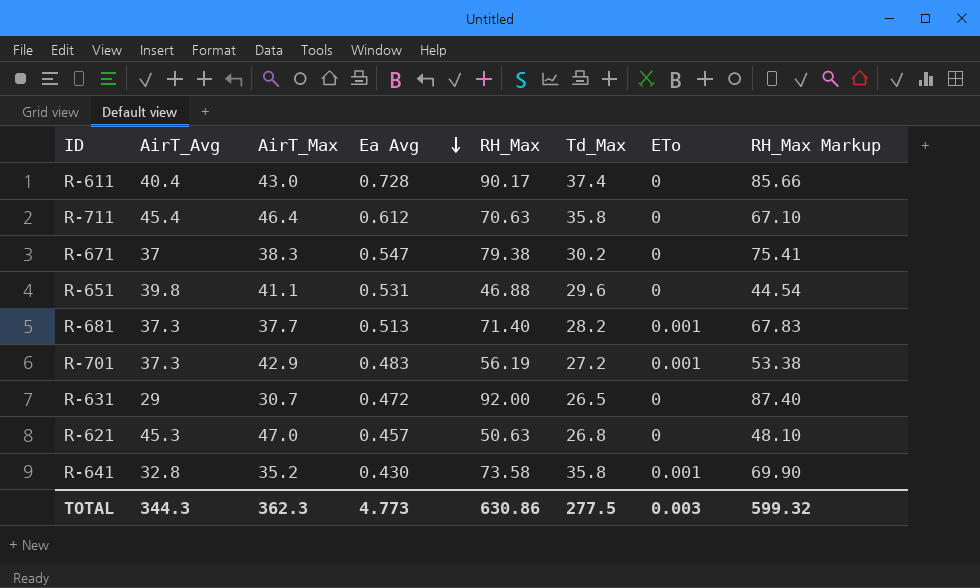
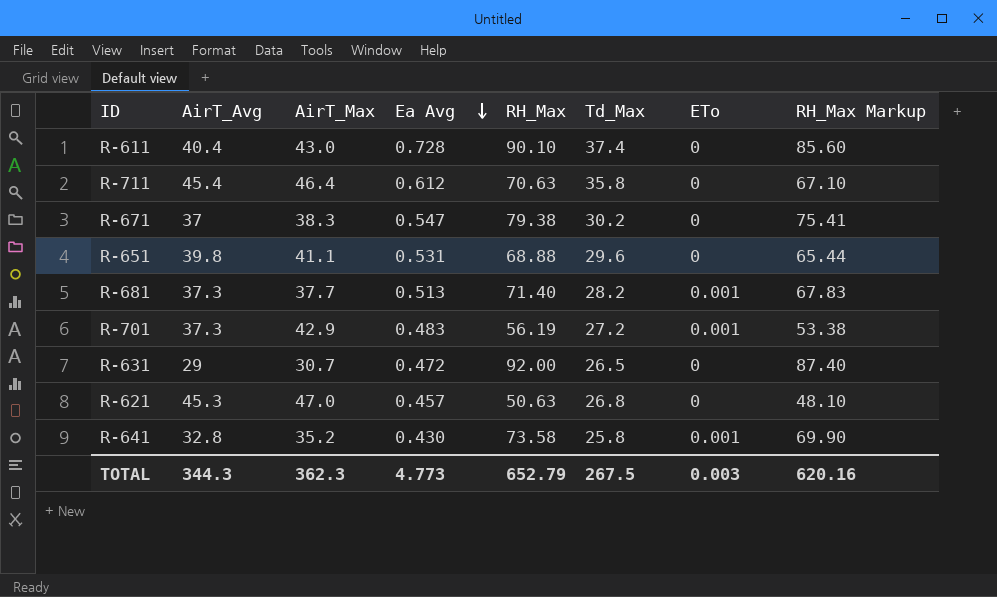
R-611 | RH_Max: 90.17 -> 90.10
R-611 | RH_Max Markup: 85.66 -> 85.60
R-651 | RH_Max: 46.88 -> 68.88
R-651 | RH_Max Markup: 44.54 -> 65.44
R-641 | Td_Max: 35.8 -> 25.8
TOTAL | RH_Max: 630.86 -> 652.79
TOTAL | Td_Max: 277.5 -> 267.5
TOTAL | RH_Max Markup: 599.32 -> 620.16

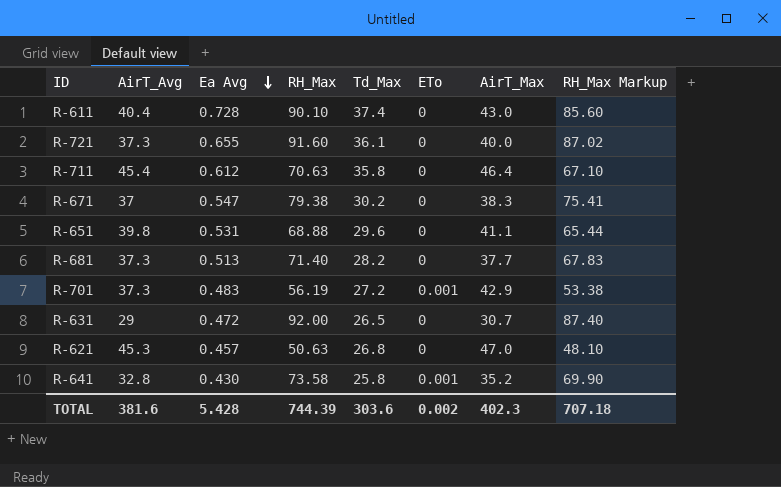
column AirT_Max | position: 3 -> 7
row R-721: none -> 37.3 | 0.655 | 91.60 | 36.1 | 0 | 40.0 | 87.02
R-681 | ETo: 0.001 -> 0
TOTAL | AirT_Avg: 344.3 -> 381.6
TOTAL | Ea Avg: 4.773 -> 5.428
TOTAL | RH_Max: 652.79 -> 744.39
TOTAL | Td_Max: 267.5 -> 303.6
TOTAL | ETo: 0.003 -> 0.002
TOTAL | AirT_Max: 362.3 -> 402.3
TOTAL | RH_Max Markup: 620.16 -> 707.18

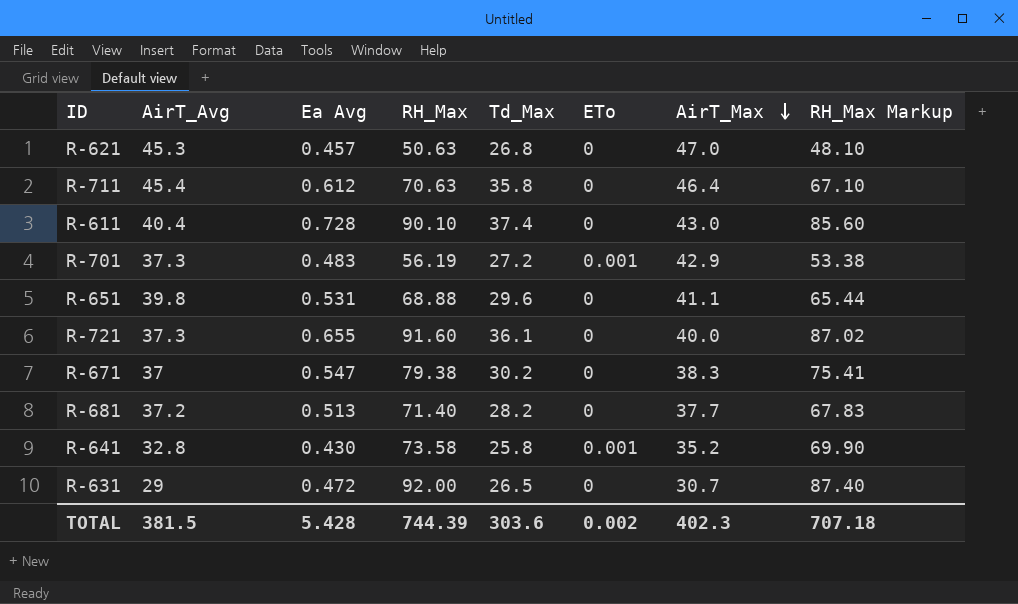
row order: Ea Avg descending -> AirT_Max descending
R-681 | AirT_Avg: 37.3 -> 37.2
TOTAL | AirT_Avg: 381.6 -> 381.5

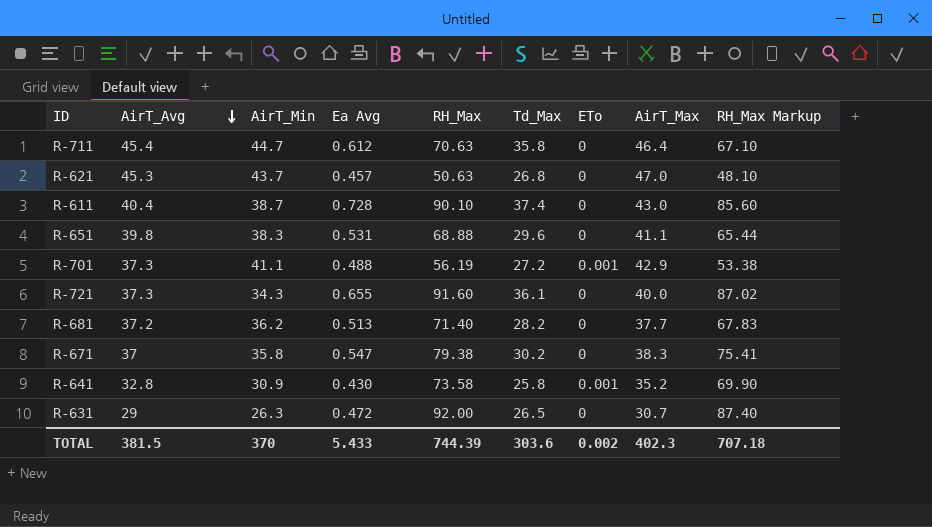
row order: AirT_Max descending -> AirT_Avg descending
column AirT_Min | position: none -> 3
R-701 | Ea Avg: 0.483 -> 0.488
TOTAL | Ea Avg: 5.428 -> 5.433

